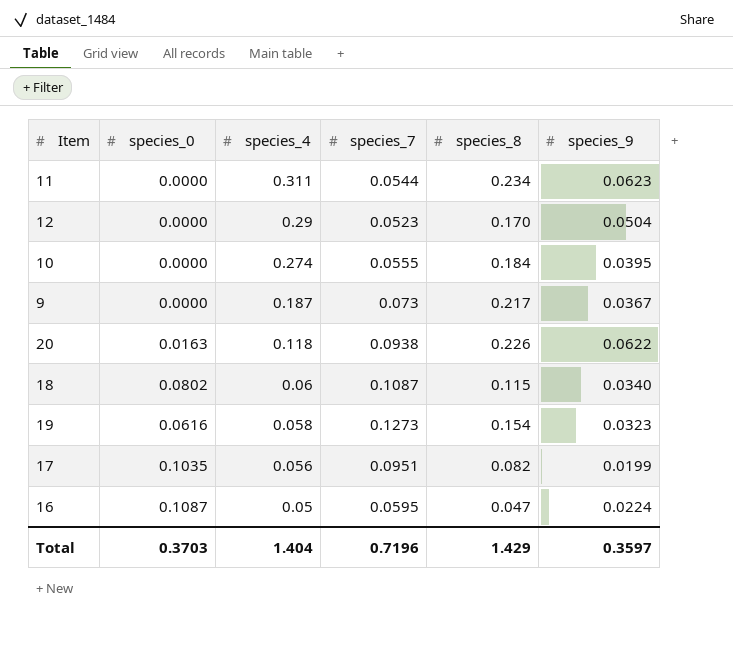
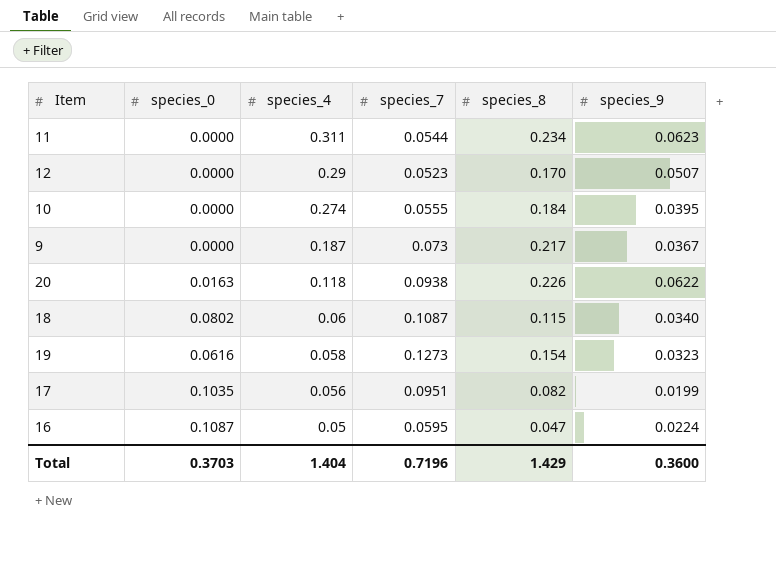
12 | species_9: 0.0504 -> 0.0507
Total | species_9: 0.3597 -> 0.3600

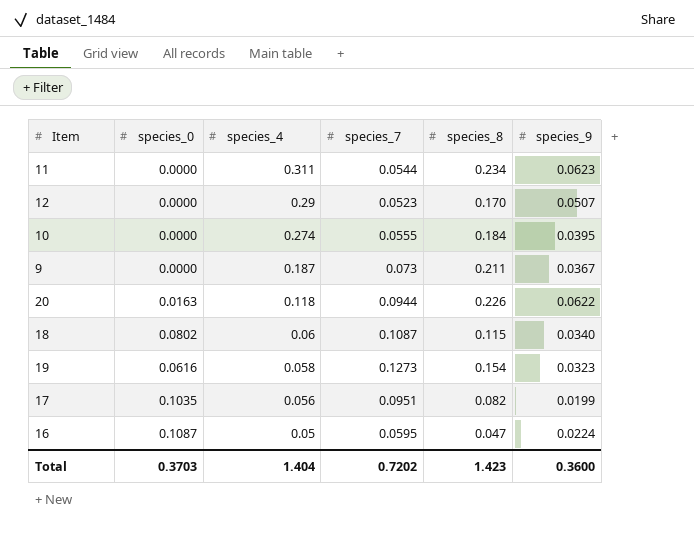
9 | species_8: 0.217 -> 0.211
20 | species_7: 0.0938 -> 0.0944
Total | species_7: 0.7196 -> 0.7202
Total | species_8: 1.429 -> 1.423

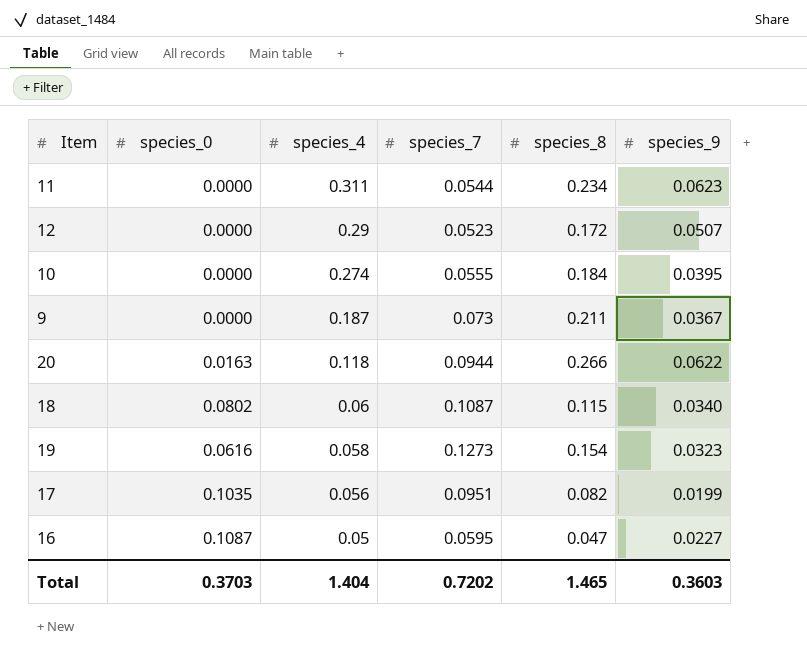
12 | species_8: 0.170 -> 0.172
20 | species_8: 0.226 -> 0.266
16 | species_9: 0.0224 -> 0.0227
Total | species_8: 1.423 -> 1.465
Total | species_9: 0.3600 -> 0.3603

